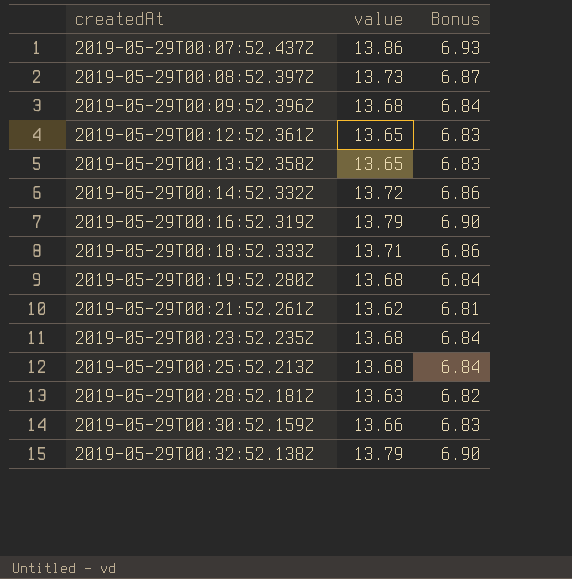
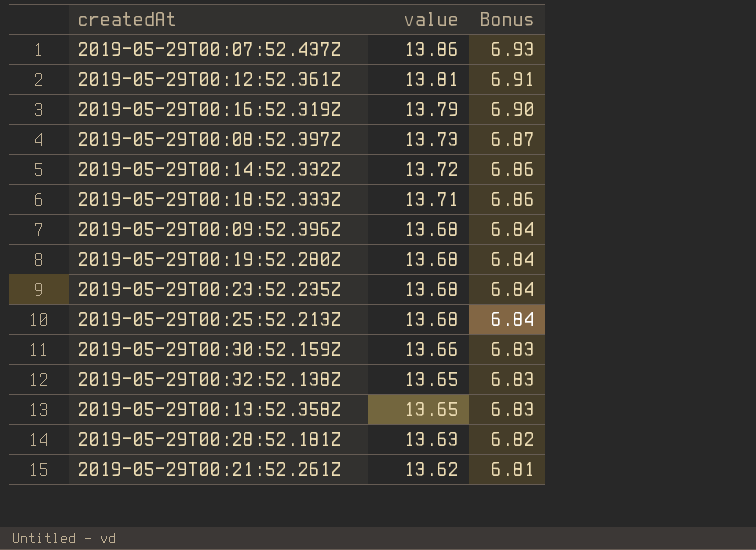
row order: createdAt ascending -> value descending
2019-05-29T00:12:52.361Z | value: 13.65 -> 13.81
2019-05-29T00:12:52.361Z | Bonus: 6.83 -> 6.91
2019-05-29T00:32:52.138Z | value: 13.79 -> 13.65
2019-05-29T00:32:52.138Z | Bonus: 6.90 -> 6.83

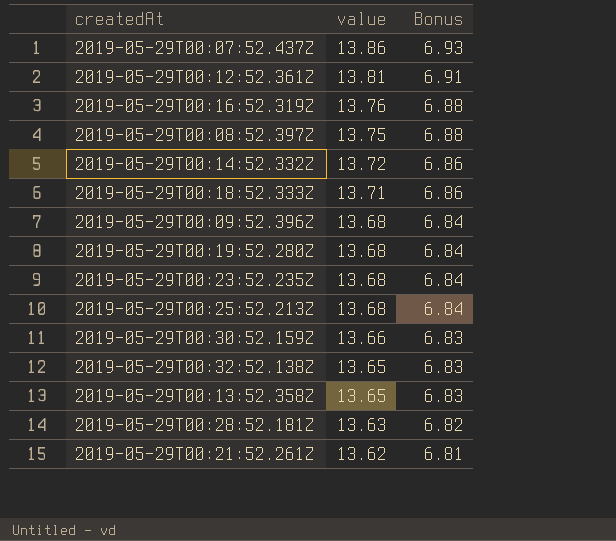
2019-05-29T00:16:52.319Z | value: 13.79 -> 13.76
2019-05-29T00:16:52.319Z | Bonus: 6.90 -> 6.88
2019-05-29T00:08:52.397Z | value: 13.73 -> 13.75
2019-05-29T00:08:52.397Z | Bonus: 6.87 -> 6.88

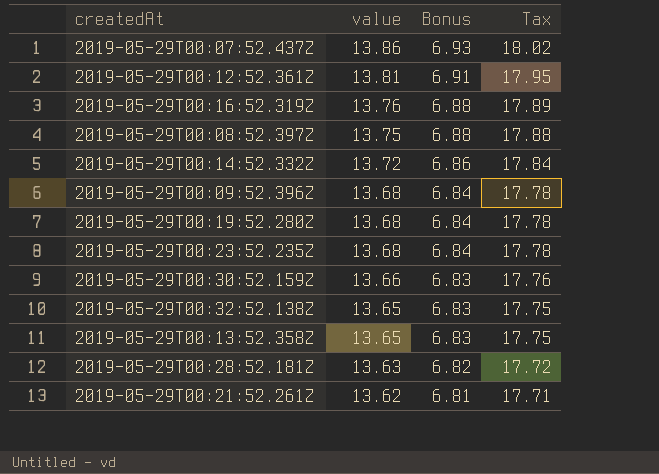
column Tax | formula: none -> [value] * 1.3
row 2019-05-29T00:18:52.333Z: 13.71 | 6.86 -> none
row 2019-05-29T00:25:52.213Z: 13.68 | 6.84 -> none

